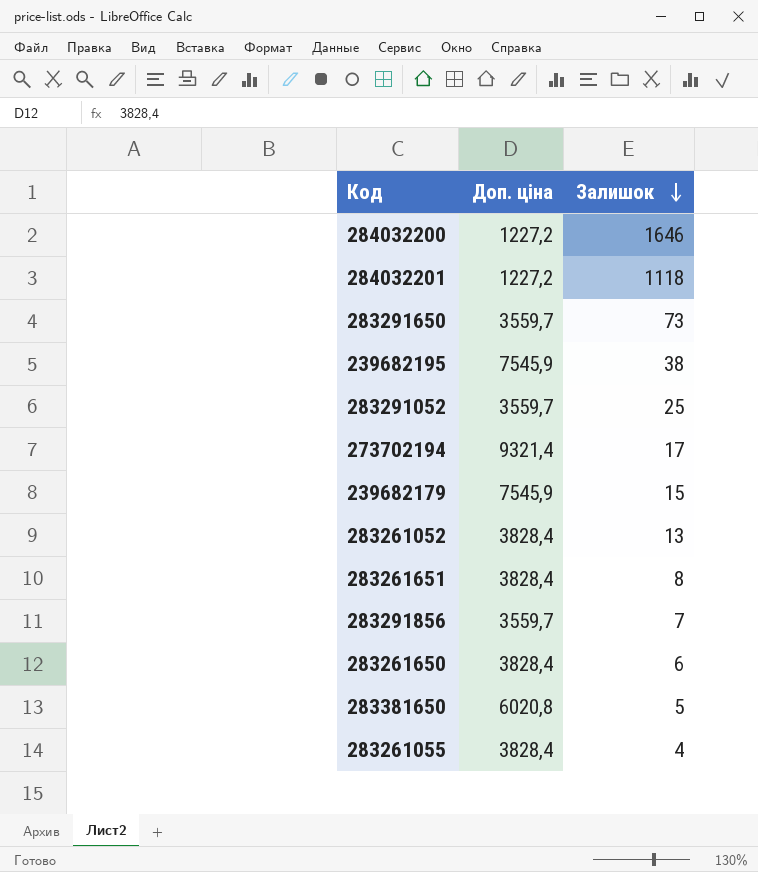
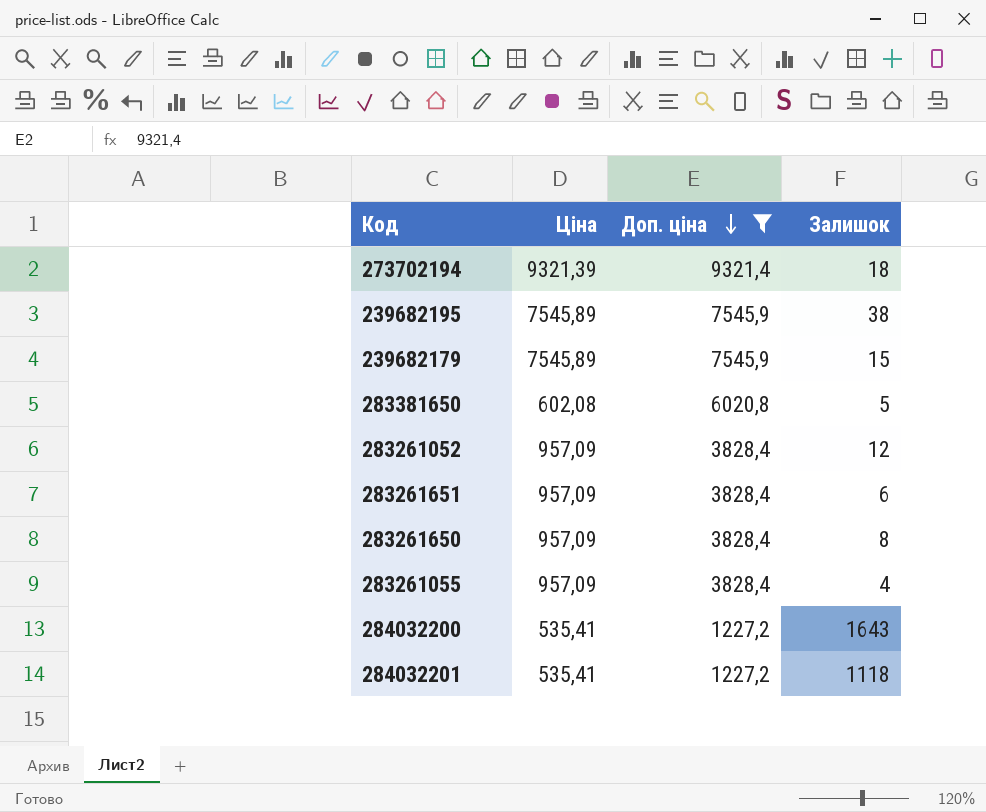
filter: none -> Доп. ціна != 3559,7
row order: Залишок descending -> Доп. ціна descending
column Ціна | position: none -> 2
273702194 | Залишок: 17 -> 18
283261052 | Залишок: 13 -> 12
283261651 | Залишок: 8 -> 6
283261650 | Залишок: 6 -> 8
284032200 | Залишок: 1646 -> 1643

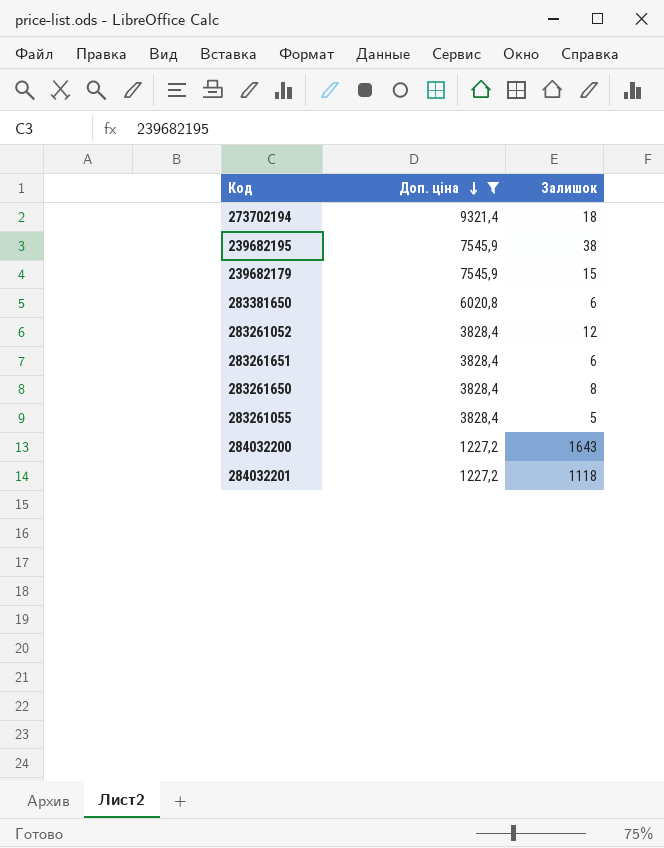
column Ціна | position: 2 -> none
283381650 | Залишок: 5 -> 6
283261055 | Залишок: 4 -> 5

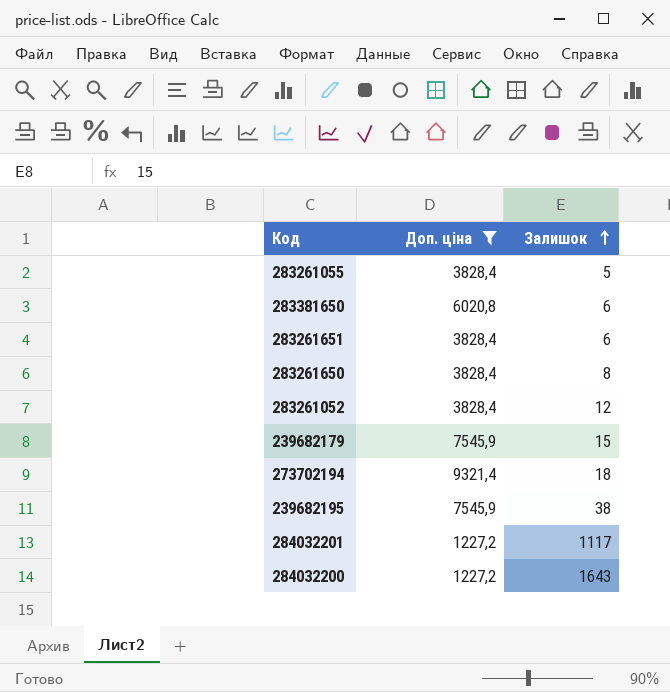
row order: Доп. ціна descending -> Залишок ascending
284032201 | Залишок: 1118 -> 1117

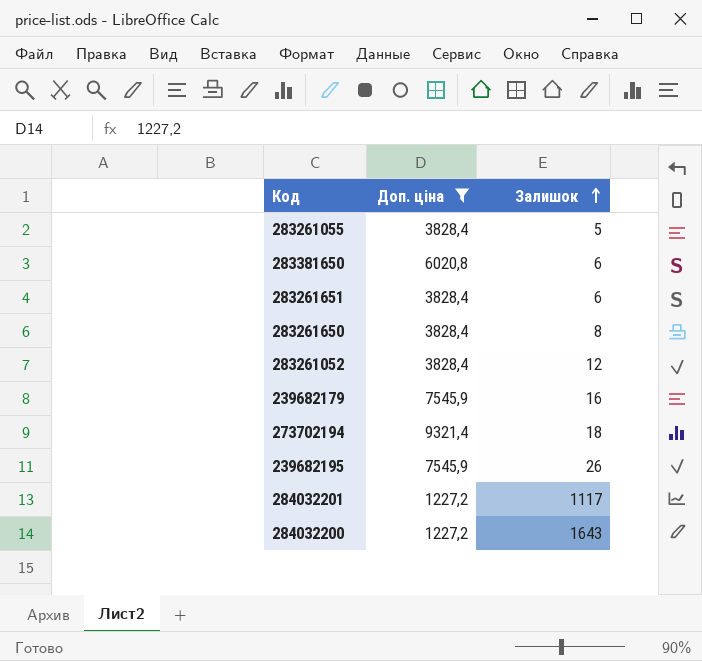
239682179 | Залишок: 15 -> 16
239682195 | Залишок: 38 -> 26

